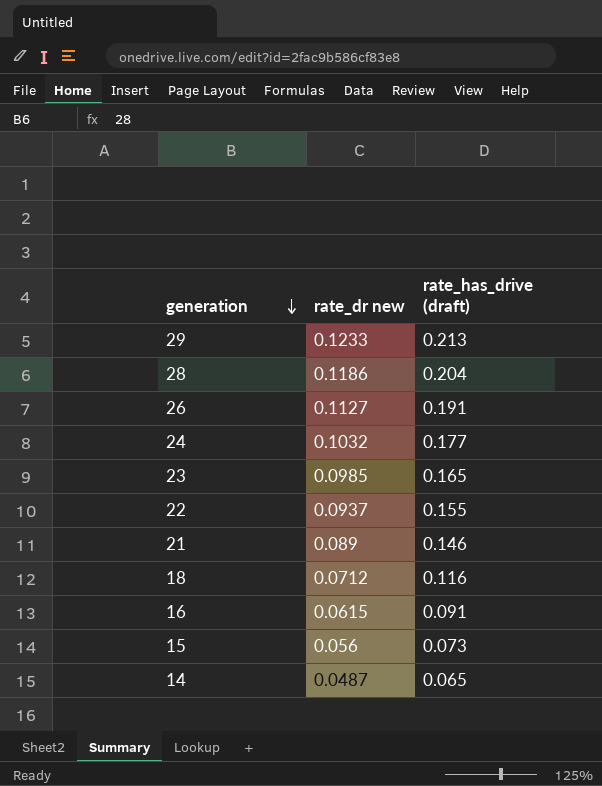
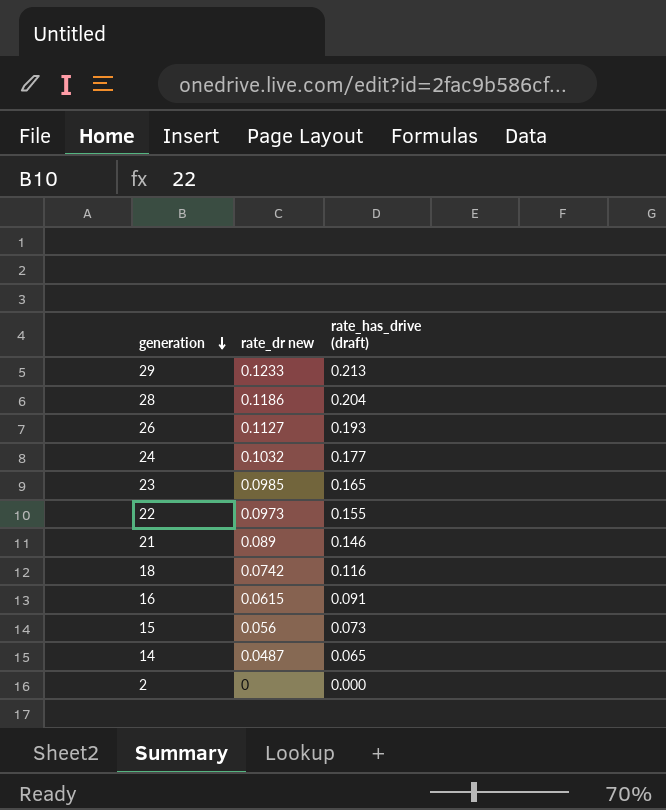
26 | rate_has_drive (draft): 0.191 -> 0.193
22 | rate_dr new: 0.0937 -> 0.0973
18 | rate_dr new: 0.0712 -> 0.0742
row 2: none -> 0 | 0.000

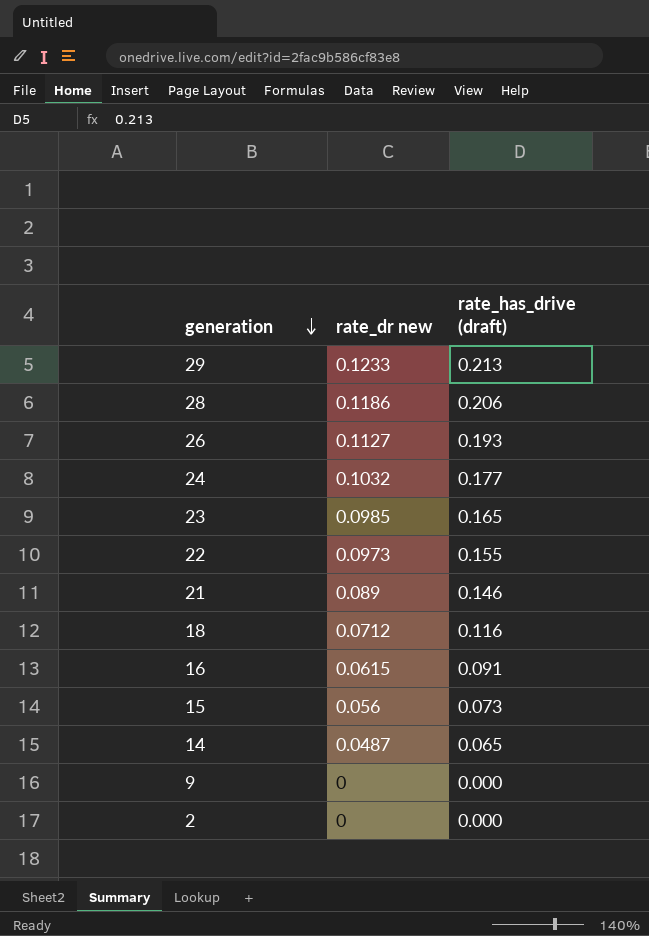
28 | rate_has_drive (draft): 0.204 -> 0.206
18 | rate_dr new: 0.0742 -> 0.0712
row 9: none -> 0 | 0.000

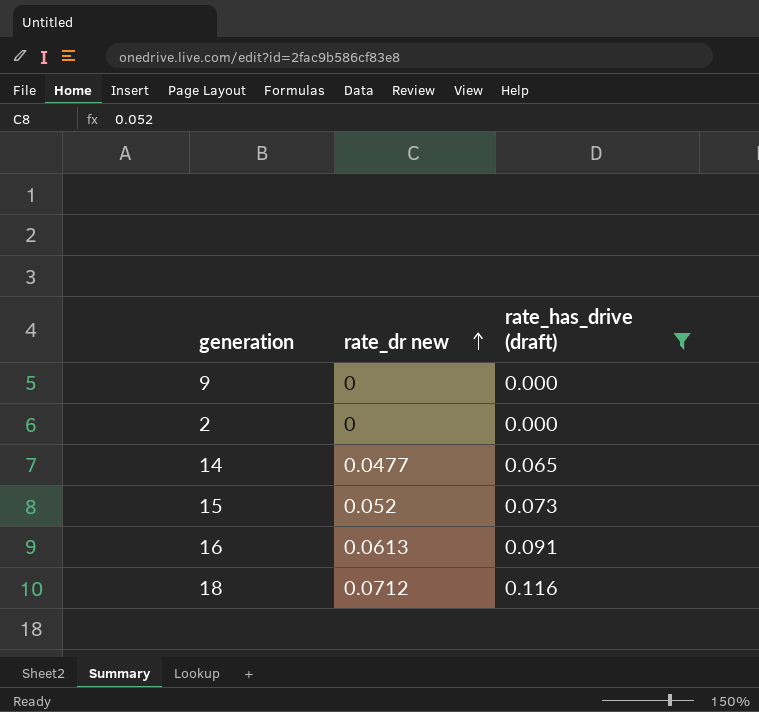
filter: none -> rate_has_drive (draft) <= 0.116
row order: generation descending -> rate_dr new ascending
14 | rate_dr new: 0.0487 -> 0.0477
15 | rate_dr new: 0.056 -> 0.052
16 | rate_dr new: 0.0615 -> 0.0613

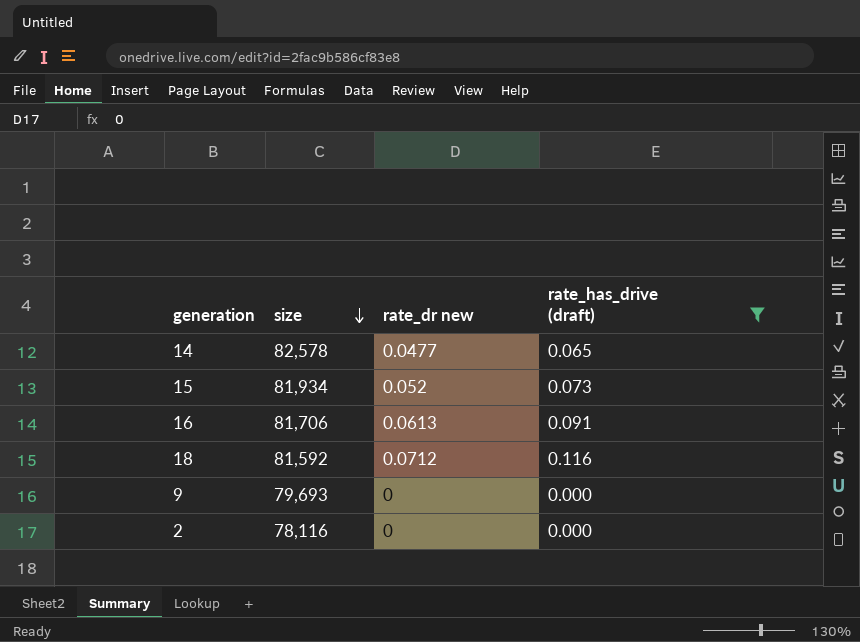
row order: rate_dr new ascending -> size descending
column size | position: none -> 2

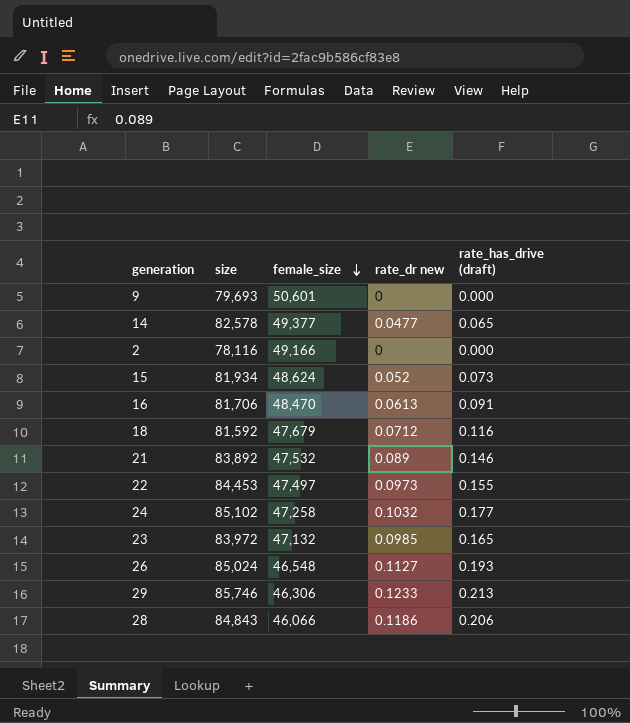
filter: rate_has_drive (draft) <= 0.116 -> none
row order: size descending -> female_size descending
column female_size | position: none -> 3

